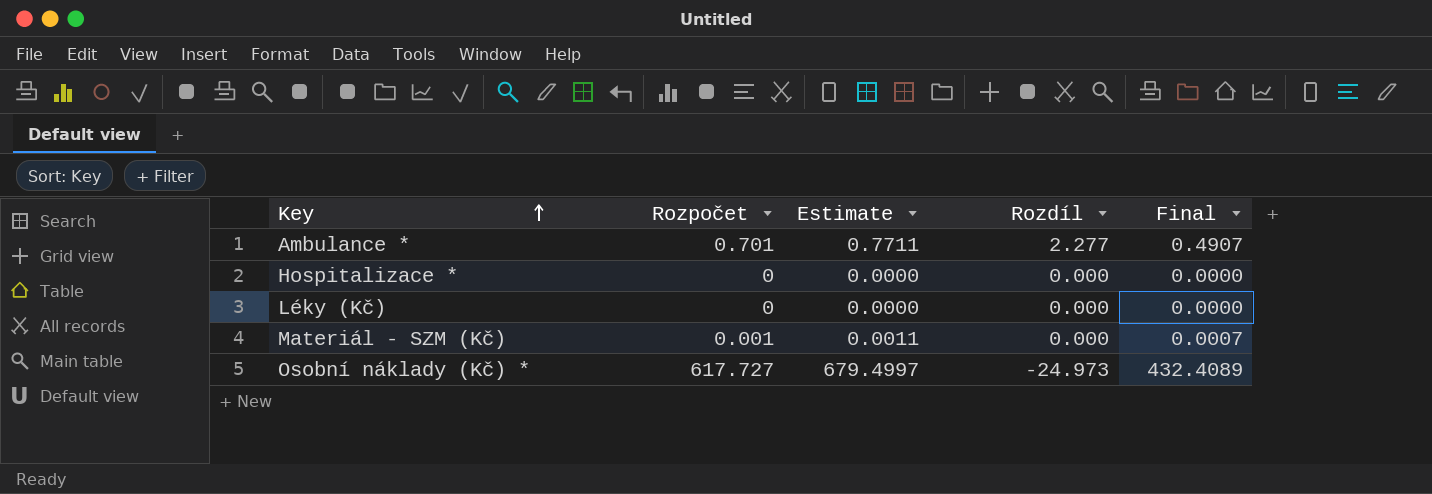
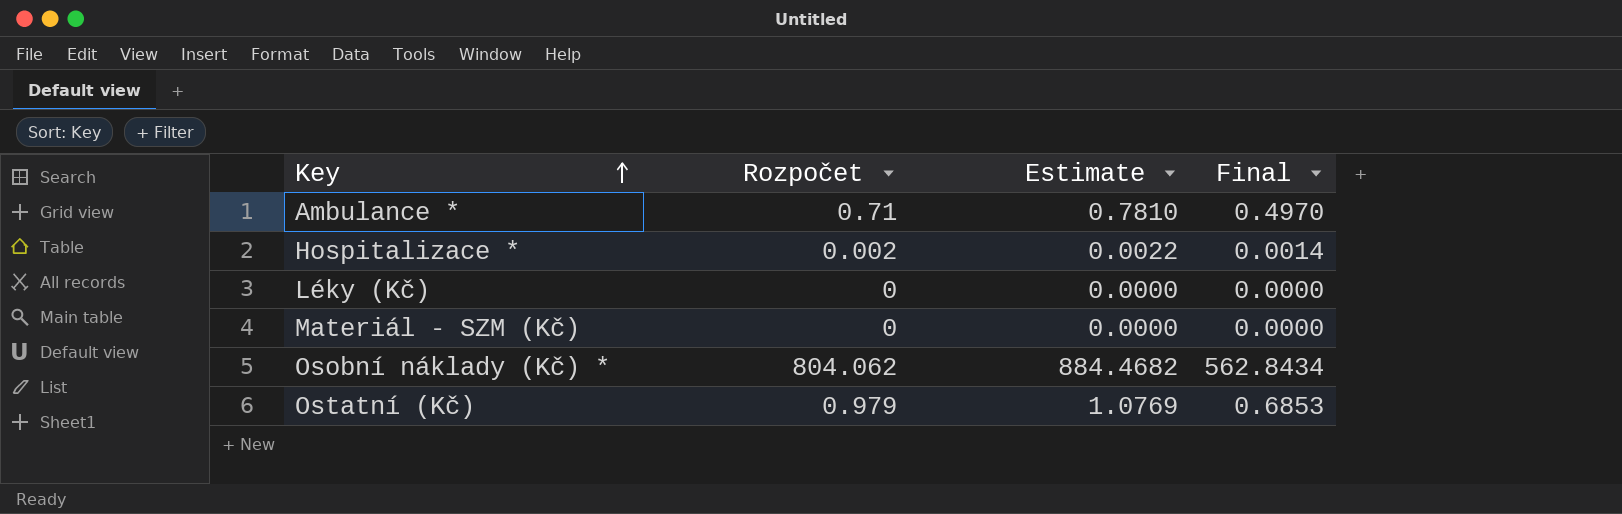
column Rozdíl | position: 4 -> none
Ambulance * | Rozpočet: 0.701 -> 0.71
Ambulance * | Estimate: 0.7711 -> 0.7810
Ambulance * | Final: 0.4907 -> 0.4970
Hospitalizace * | Rozpočet: 0 -> 0.002
Hospitalizace * | Estimate: 0.0000 -> 0.0022
Hospitalizace * | Final: 0.0000 -> 0.0014
Materiál - SZM (Kč) | Rozpočet: 0.001 -> 0
Materiál - SZM (Kč) | Estimate: 0.0011 -> 0.0000
Materiál - SZM (Kč) | Final: 0.0007 -> 0.0000
Osobní náklady (Kč) * | Rozpočet: 617.727 -> 804.062
Osobní náklady (Kč) * | Estimate: 679.4997 -> 884.4682
Osobní náklady (Kč) * | Final: 432.4089 -> 562.8434
row Ostatní (Kč): none -> 0.979 | 1.0769 | 0.6853

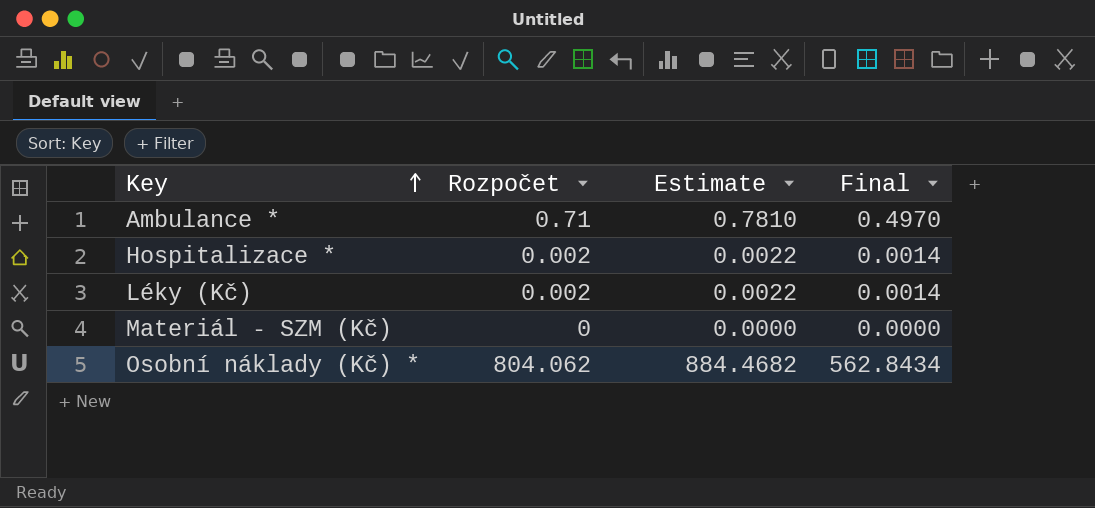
row Ostatní (Kč): 0.979 | 1.0769 | 0.6853 -> none
Léky (Kč) | Rozpočet: 0 -> 0.002
Léky (Kč) | Estimate: 0.0000 -> 0.0022
Léky (Kč) | Final: 0.0000 -> 0.0014

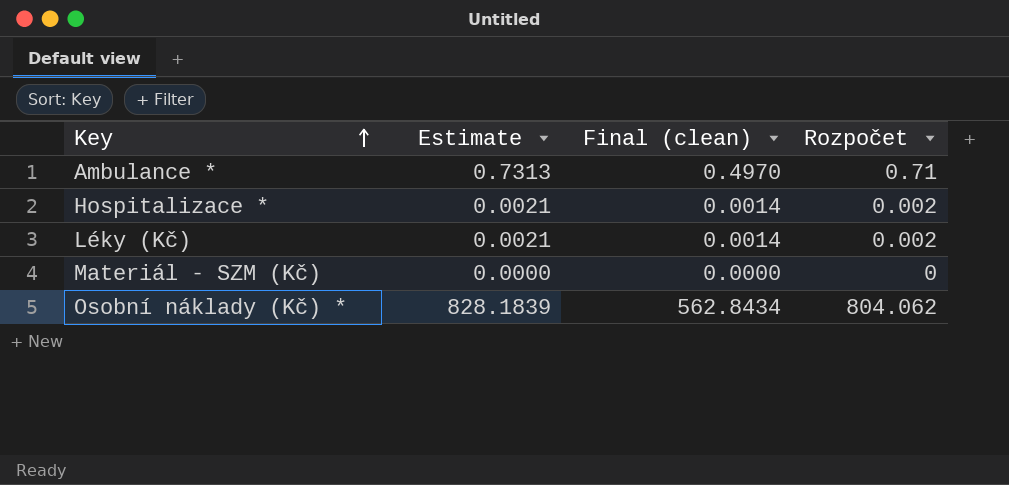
column Estimate | formula: [Rozpočet] * 1.1 -> [Rozpočet] * 1.03
column name: Final -> Final (clean)
column Rozpočet | position: 2 -> 4

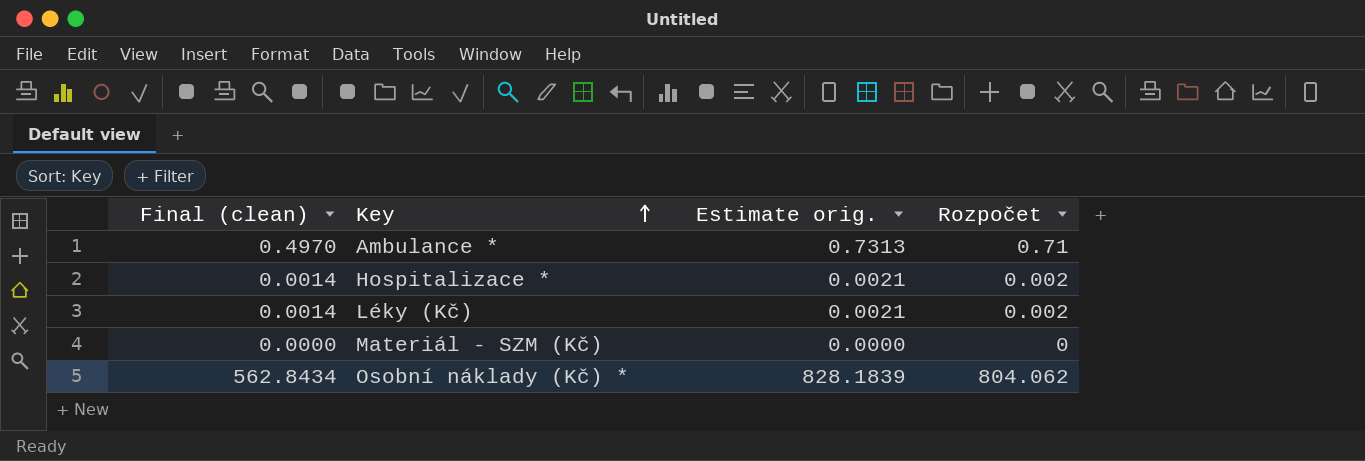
column Final (clean) | position: 3 -> 1
column name: Estimate -> Estimate orig.

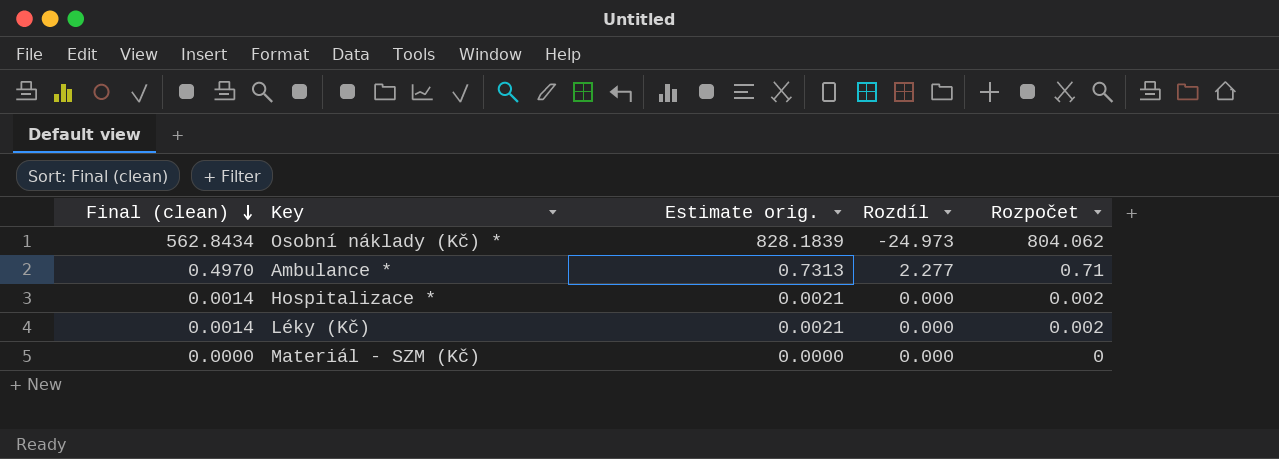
row order: Key ascending -> Final (clean) descending
column Rozdíl | position: none -> 4

